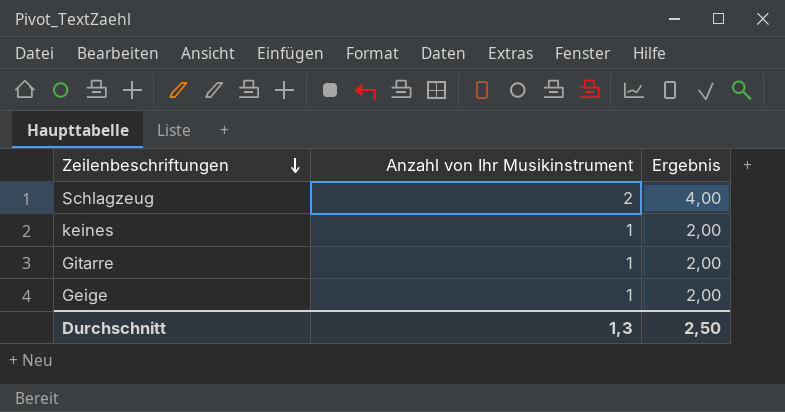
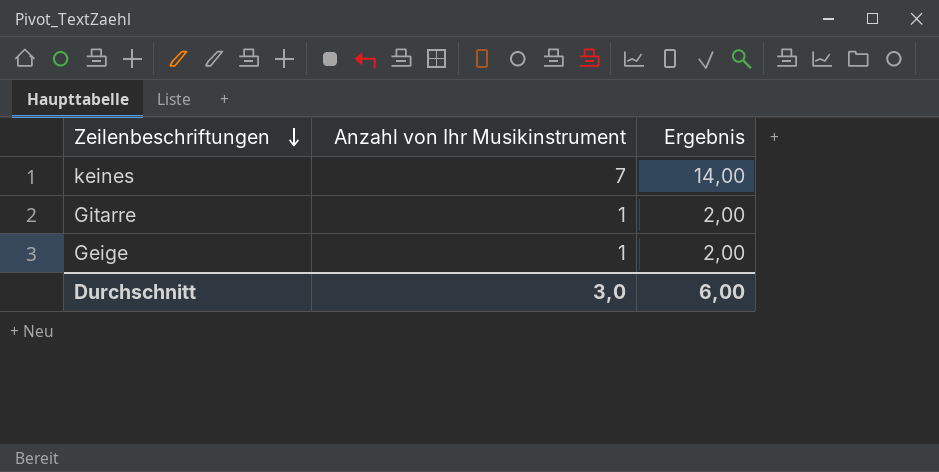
row Schlagzeug: 2 | 4,00 -> none
keines | Anzahl von Ihr Musikinstrument: 1 -> 7
keines | Ergebnis: 2,00 -> 14,00
Durchschnitt | Anzahl von Ihr Musikinstrument: 1,3 -> 3,0
Durchschnitt | Ergebnis: 2,50 -> 6,00

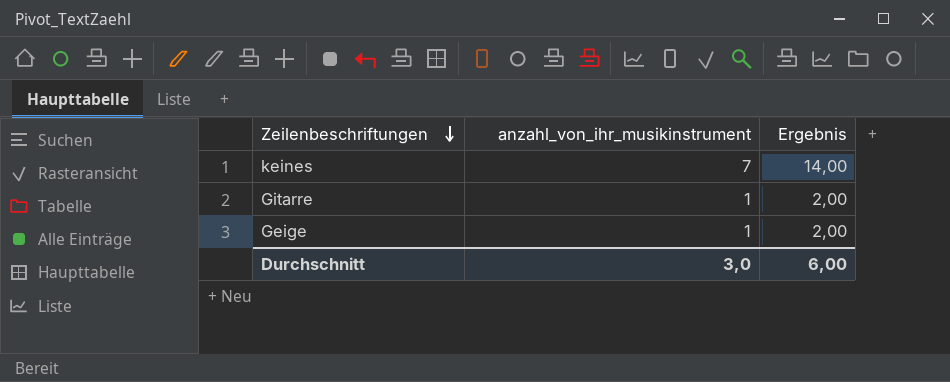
column name: Anzahl von Ihr Musikinstrument -> anzahl_von_ihr_musikinstrument

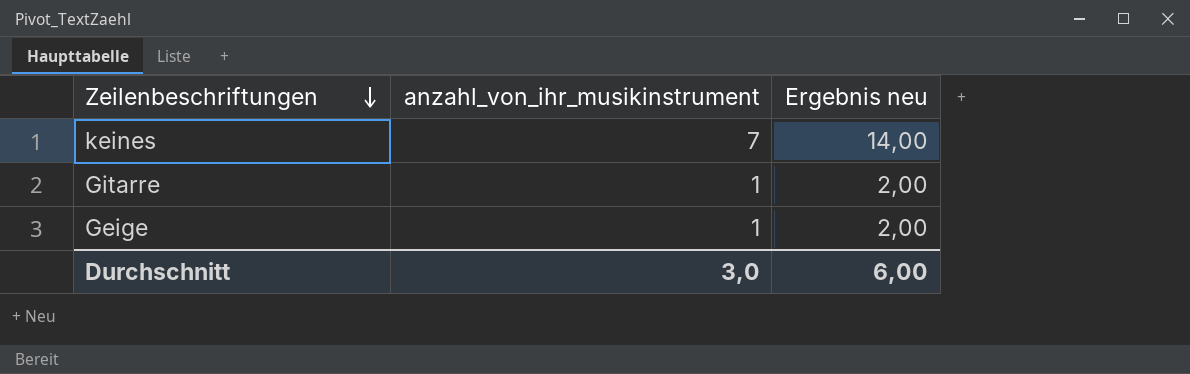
column name: Ergebnis -> Ergebnis neu

